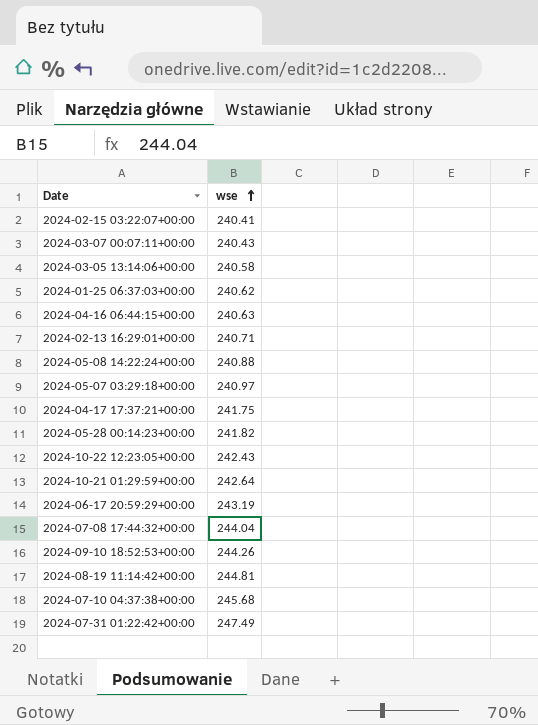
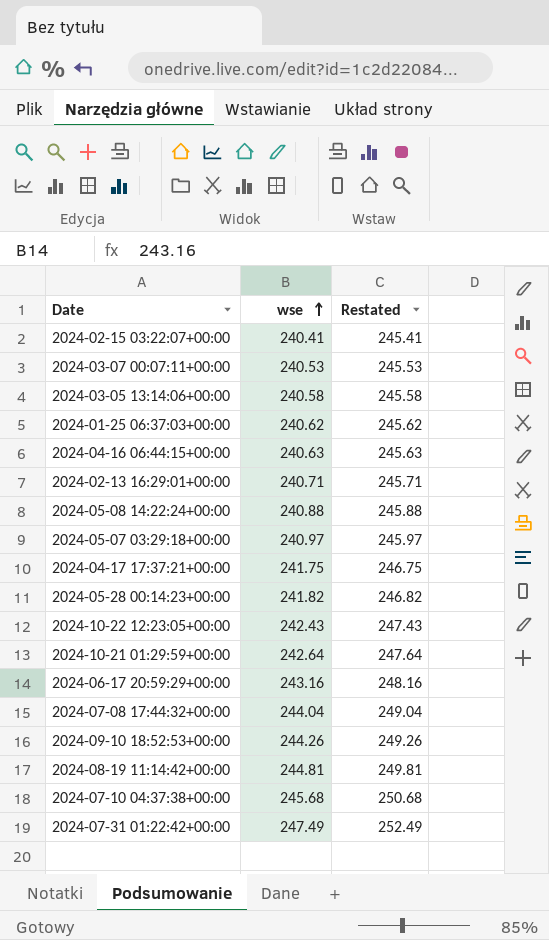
column Restated | formula: none -> [wse] + 5
2024-03-07 00:07:11+00:00 | wse: 240.43 -> 240.53
2024-06-17 20:59:29+00:00 | wse: 243.19 -> 243.16

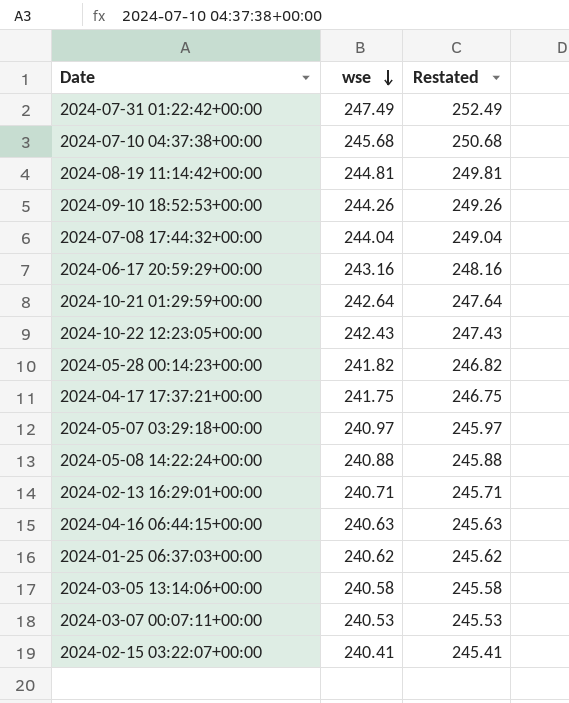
row order: wse ascending -> wse descending

